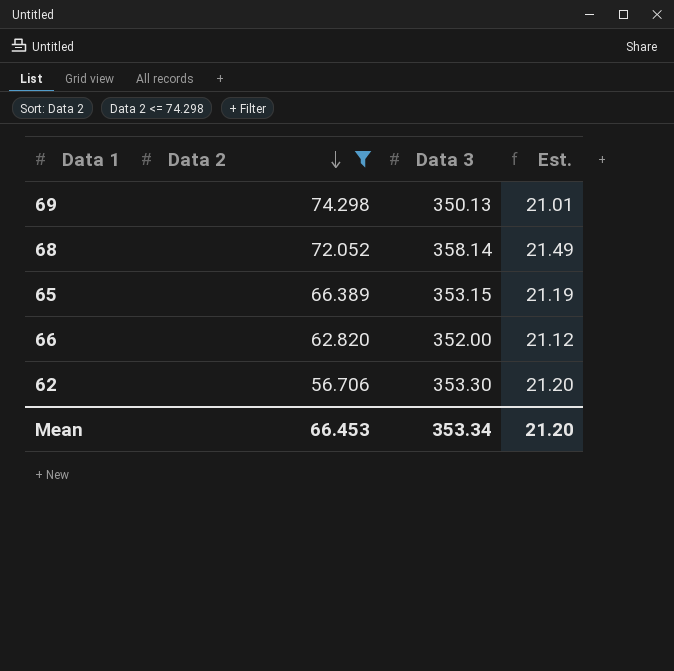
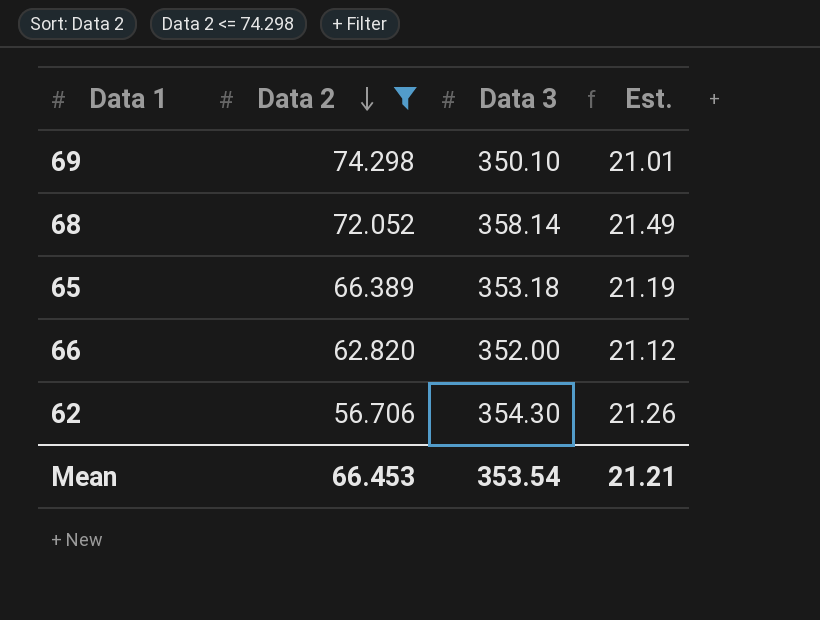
69 | Data 3: 350.13 -> 350.10
65 | Data 3: 353.15 -> 353.18
62 | Data 3: 353.30 -> 354.30
62 | Est.: 21.20 -> 21.26
Mean | Data 3: 353.34 -> 353.54
Mean | Est.: 21.20 -> 21.21

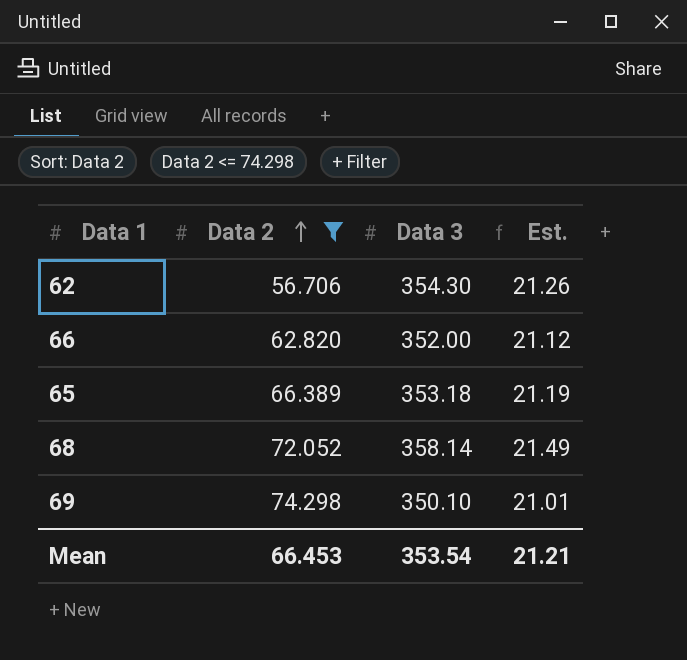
row order: Data 2 descending -> Data 2 ascending

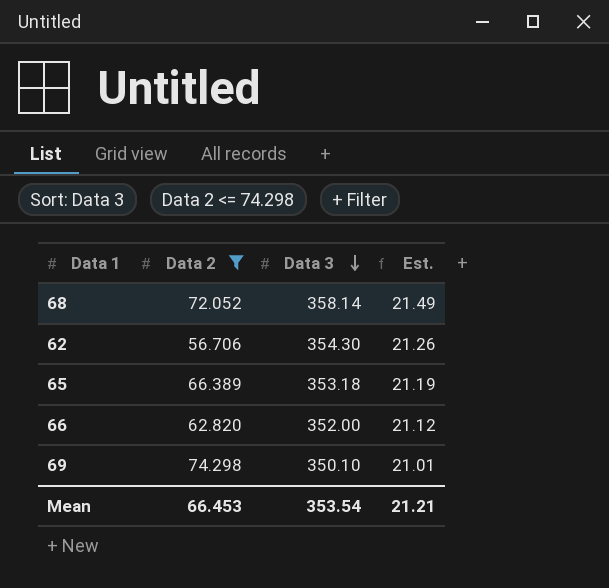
row order: Data 2 ascending -> Data 3 descending

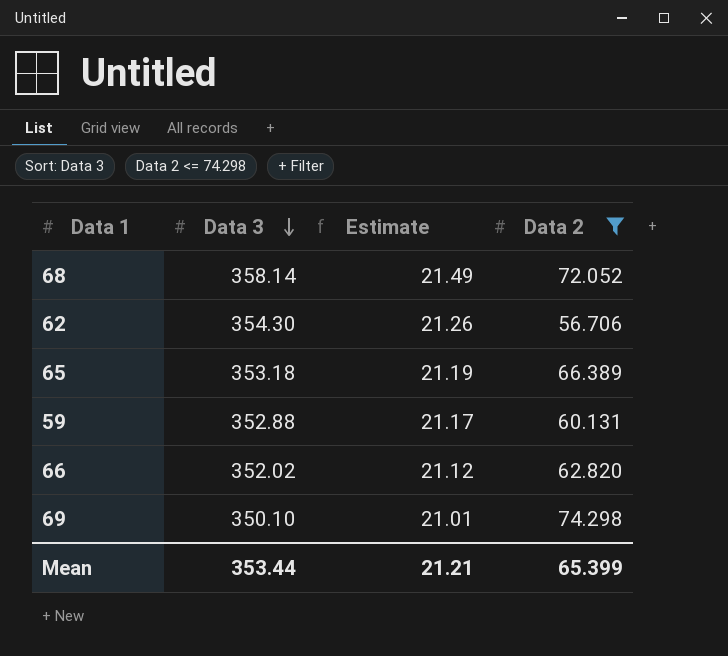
column name: Est. -> Estimate
column Data 2 | position: 2 -> 4
row 59: none -> 352.88 | 21.17 | 60.131
66 | Data 3: 352.00 -> 352.02
Mean | Data 3: 353.54 -> 353.44
Mean | Data 2: 66.453 -> 65.399

